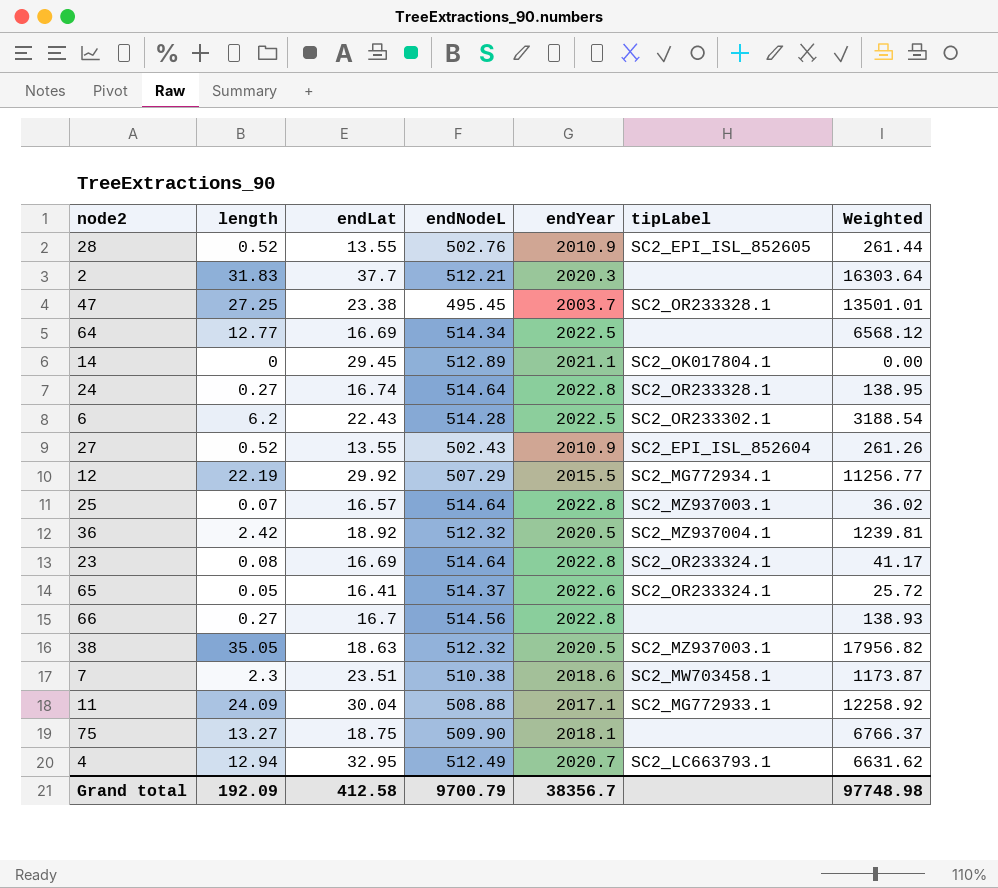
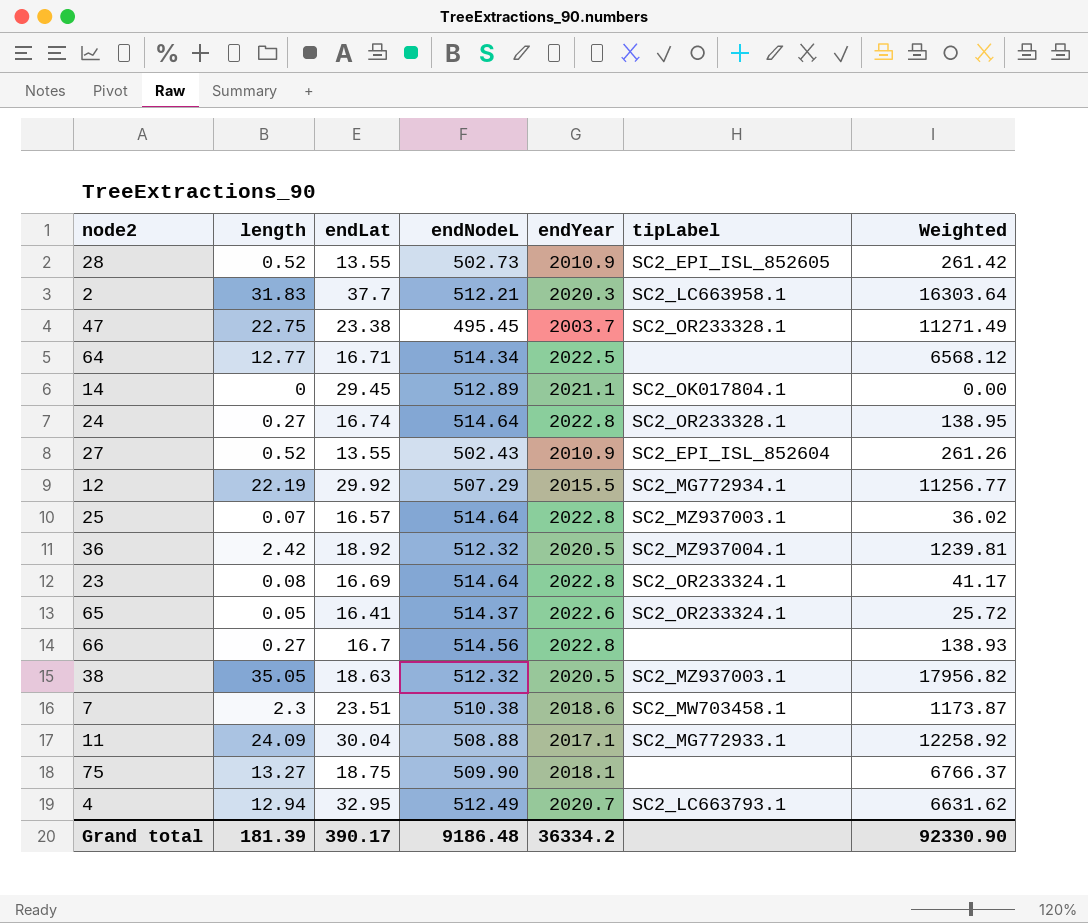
row 6: 6.2 | 22.43 | 514.28 | 2022.5 | SC2_OR233302.1 | 3188.54 -> none
28 | endNodeL: 502.76 -> 502.73
28 | Weighted: 261.44 -> 261.42
2 | tipLabel: none -> SC2_LC663958.1
47 | length: 27.25 -> 22.75
47 | Weighted: 13501.01 -> 11271.49
64 | endLat: 16.69 -> 16.71
Grand total | length: 192.09 -> 181.39
Grand total | endLat: 412.58 -> 390.17
Grand total | endNodeL: 9700.79 -> 9186.48
Grand total | endYear: 38356.7 -> 36334.2
Grand total | Weighted: 97748.98 -> 92330.90

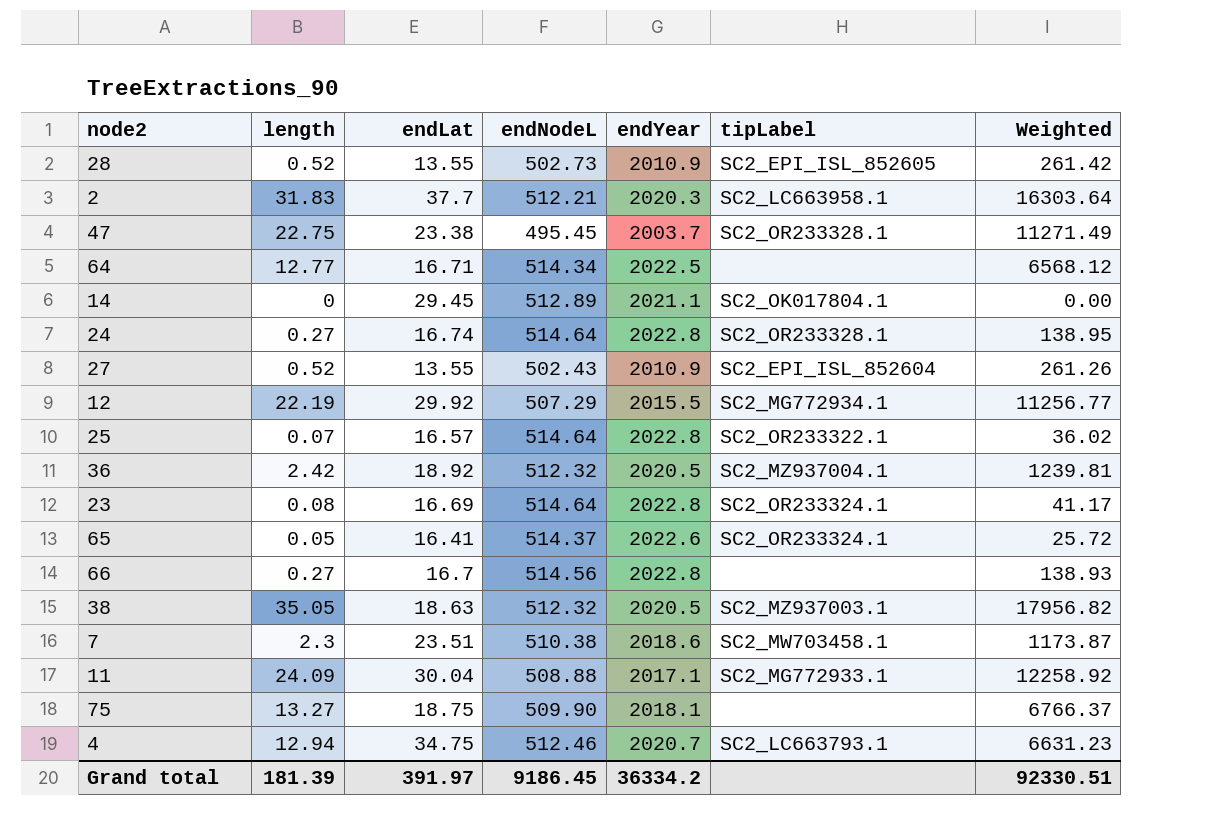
25 | tipLabel: SC2_MZ937003.1 -> SC2_OR233322.1
4 | endLat: 32.95 -> 34.75
4 | endNodeL: 512.49 -> 512.46
4 | Weighted: 6631.62 -> 6631.23
Grand total | endLat: 390.17 -> 391.97
Grand total | endNodeL: 9186.48 -> 9186.45
Grand total | Weighted: 92330.90 -> 92330.51

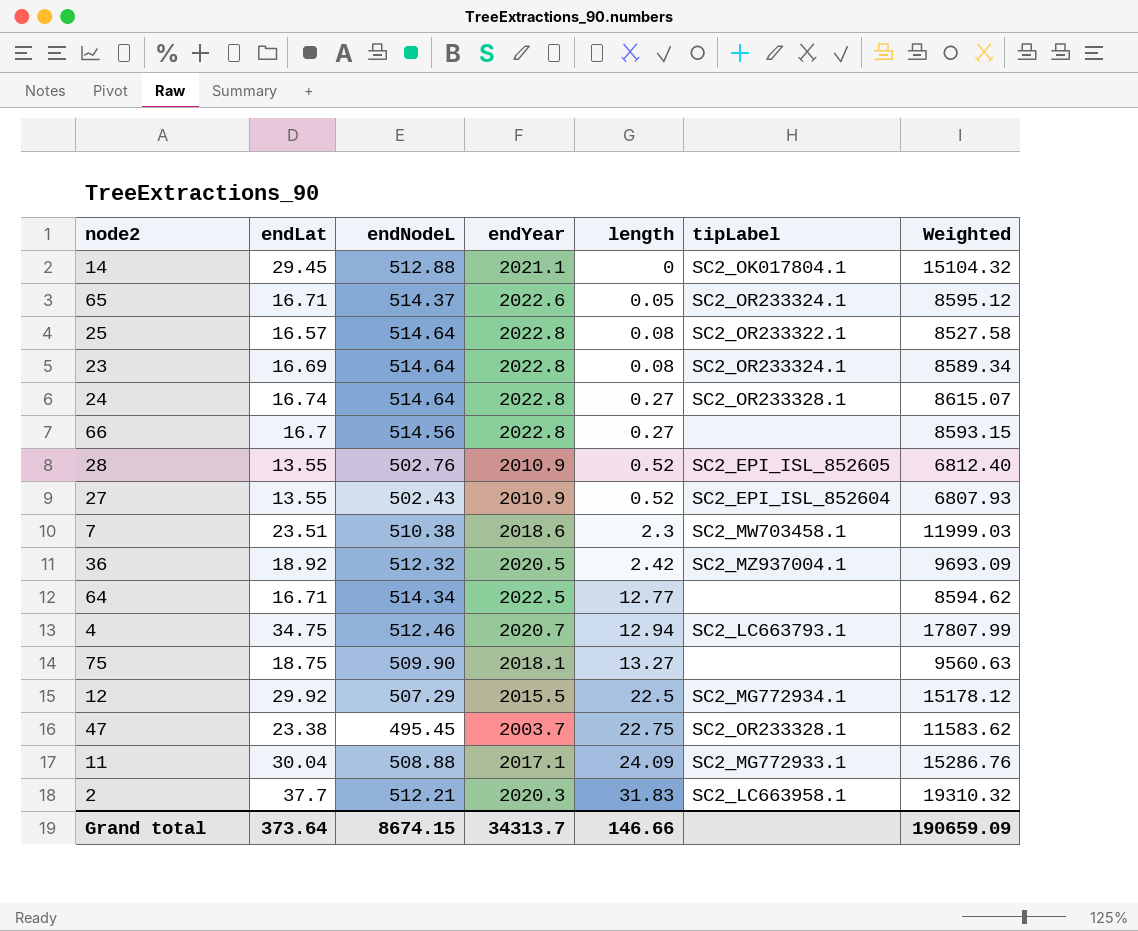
row order: none -> length ascending
column length | position: 2 -> 5
column Weighted | formula: [length] * [endNodeL] -> [endLat] * [endNodeL]
row 38: 35.05 | 18.63 | 512.32 | 2020.5 | SC2_MZ937003.1 | 17956.82 -> none
14 | endNodeL: 512.89 -> 512.88
65 | endLat: 16.41 -> 16.71
25 | length: 0.07 -> 0.08
28 | endNodeL: 502.73 -> 502.76
12 | length: 22.19 -> 22.5
Grand total | endLat: 391.97 -> 373.64
Grand total | endNodeL: 9186.45 -> 8674.15
Grand total | endYear: 36334.2 -> 34313.7
Grand total | length: 181.39 -> 146.66
Grand total | Weighted: 92330.51 -> 190659.09

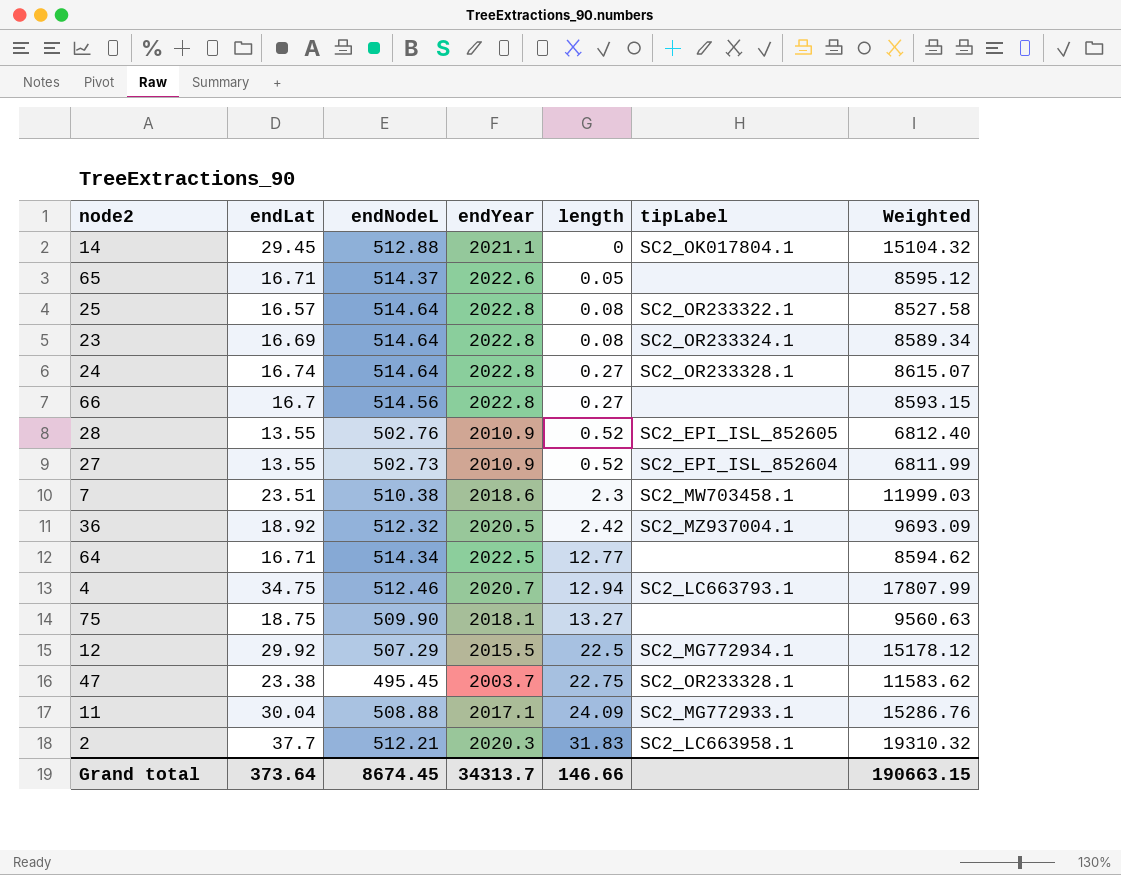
65 | tipLabel: SC2_OR233324.1 -> none
27 | endNodeL: 502.43 -> 502.73
27 | Weighted: 6807.93 -> 6811.99
Grand total | endNodeL: 8674.15 -> 8674.45
Grand total | Weighted: 190659.09 -> 190663.15

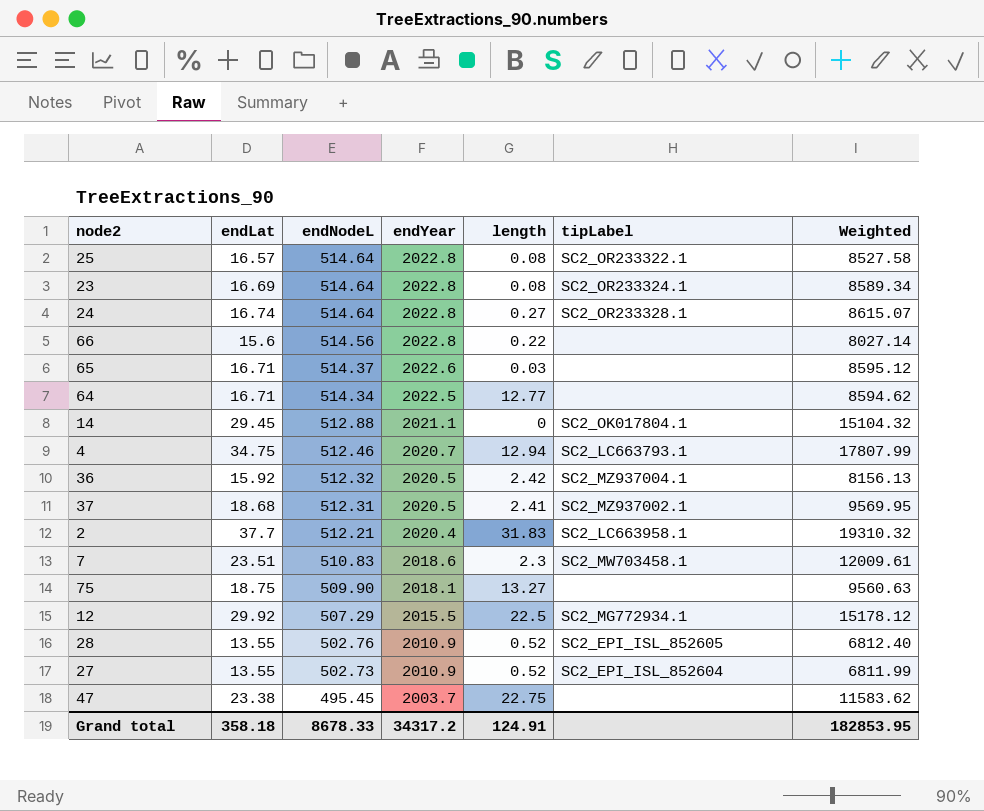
row order: length ascending -> endNodeL descending
row 11: 30.04 | 508.88 | 2017.1 | 24.09 | SC2_MG772933.1 | 15286.76 -> none
66 | endLat: 16.7 -> 15.6
66 | length: 0.27 -> 0.22
66 | Weighted: 8593.15 -> 8027.14
65 | length: 0.05 -> 0.03
36 | endLat: 18.92 -> 15.92
36 | Weighted: 9693.09 -> 8156.13
row 37: none -> 18.68 | 512.31 | 2020.5 | 2.41 | SC2_MZ937002.1 | 9569.95
2 | endYear: 2020.3 -> 2020.4
7 | endNodeL: 510.38 -> 510.83
7 | Weighted: 11999.03 -> 12009.61
47 | tipLabel: SC2_OR233328.1 -> none
Grand total | endLat: 373.64 -> 358.18
Grand total | endNodeL: 8674.45 -> 8678.33
Grand total | endYear: 34313.7 -> 34317.2
Grand total | length: 146.66 -> 124.91
Grand total | Weighted: 190663.15 -> 182853.95

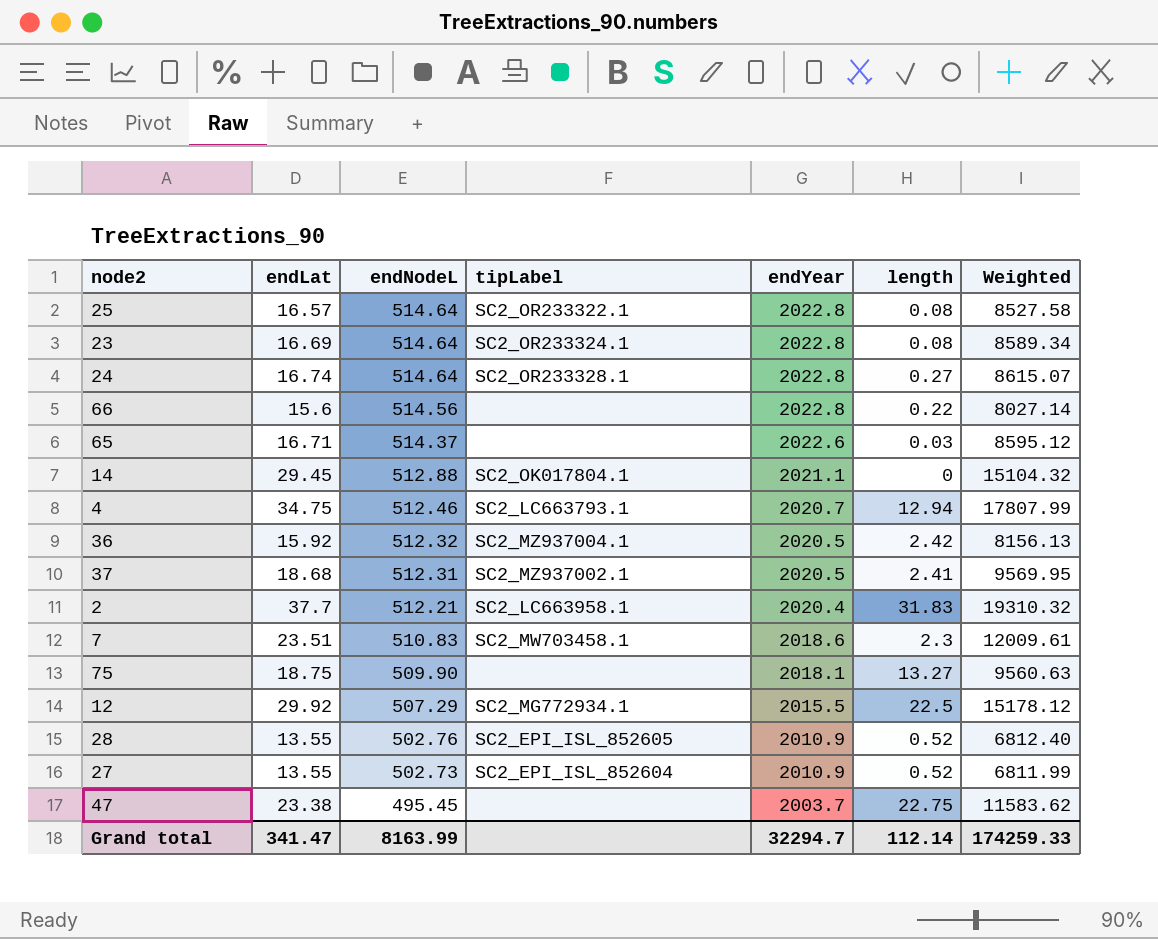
column tipLabel | position: 6 -> 4
row 64: 16.71 | 514.34 | 2022.5 | 12.77 | none | 8594.62 -> none
Grand total | endLat: 358.18 -> 341.47
Grand total | endNodeL: 8678.33 -> 8163.99
Grand total | endYear: 34317.2 -> 32294.7
Grand total | length: 124.91 -> 112.14
Grand total | Weighted: 182853.95 -> 174259.33

